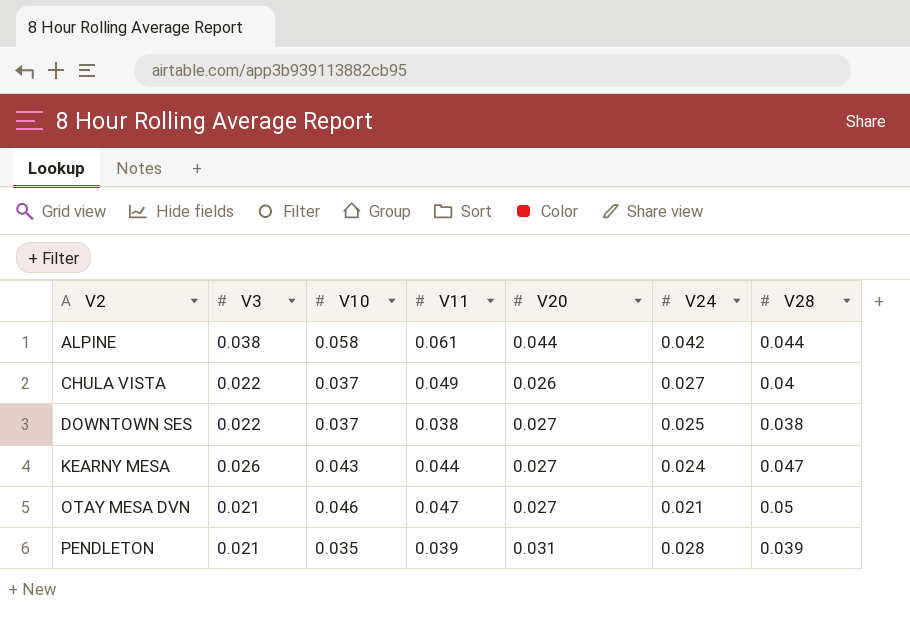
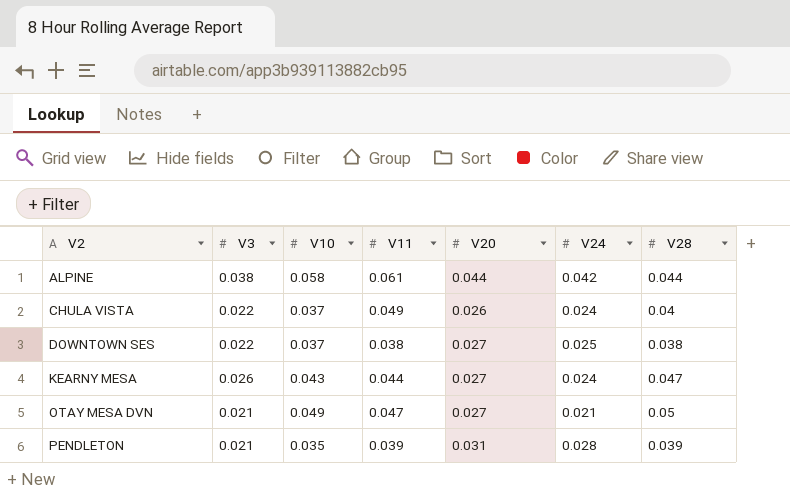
CHULA VISTA | V24: 0.027 -> 0.024
OTAY MESA DVN | V10: 0.046 -> 0.049

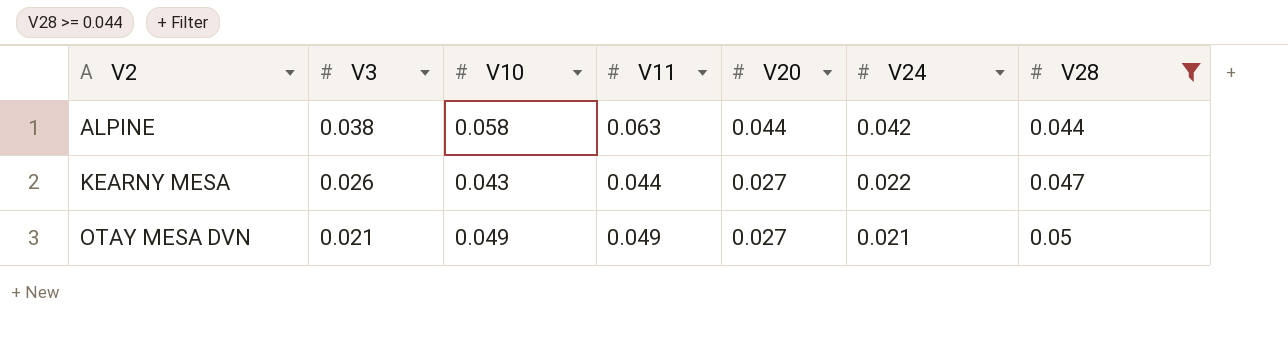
filter: none -> V28 >= 0.044
ALPINE | V11: 0.061 -> 0.063
KEARNY MESA | V24: 0.024 -> 0.022
OTAY MESA DVN | V11: 0.047 -> 0.049

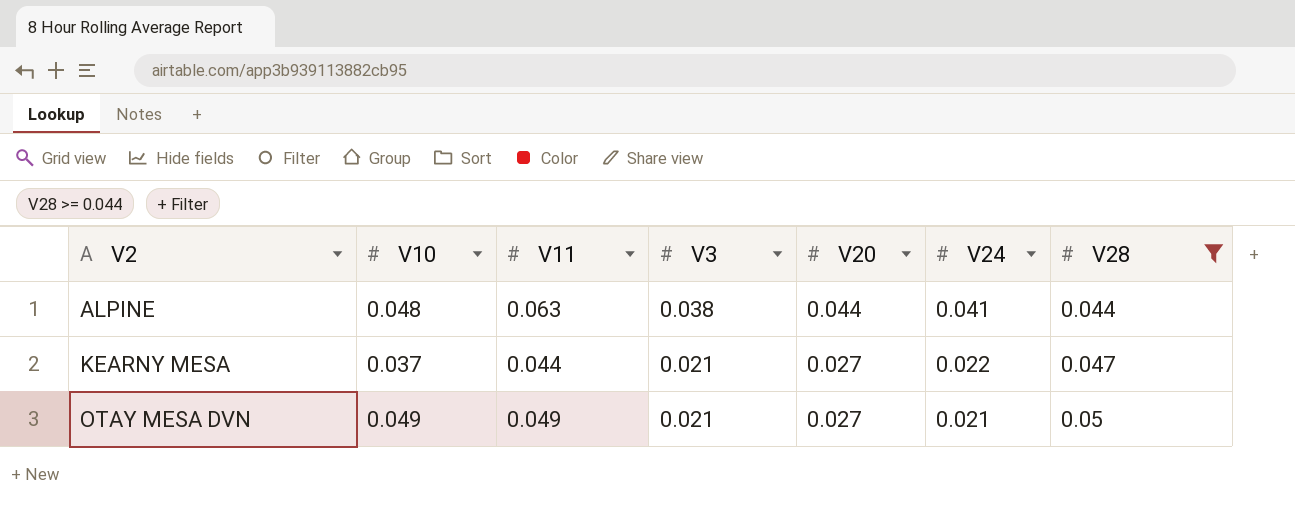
column V3 | position: 2 -> 4
ALPINE | V10: 0.058 -> 0.048
ALPINE | V24: 0.042 -> 0.041
KEARNY MESA | V10: 0.043 -> 0.037
KEARNY MESA | V3: 0.026 -> 0.021

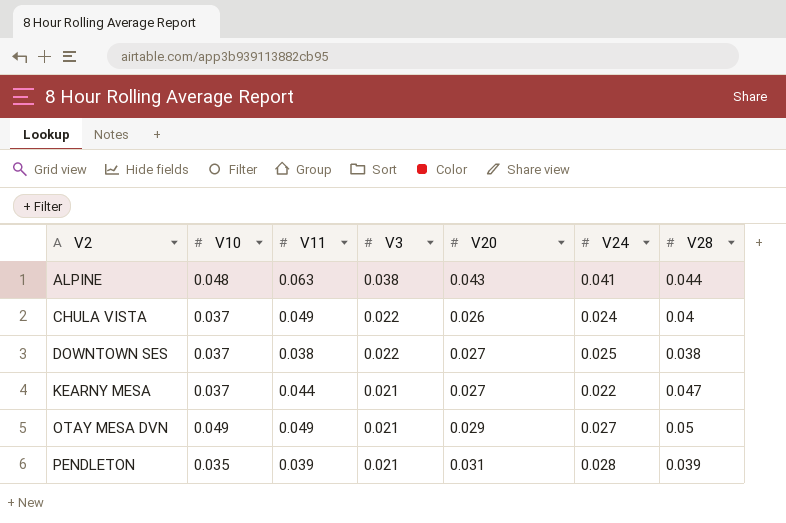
filter: V28 >= 0.044 -> none
ALPINE | V20: 0.044 -> 0.043
OTAY MESA DVN | V20: 0.027 -> 0.029
OTAY MESA DVN | V24: 0.021 -> 0.027

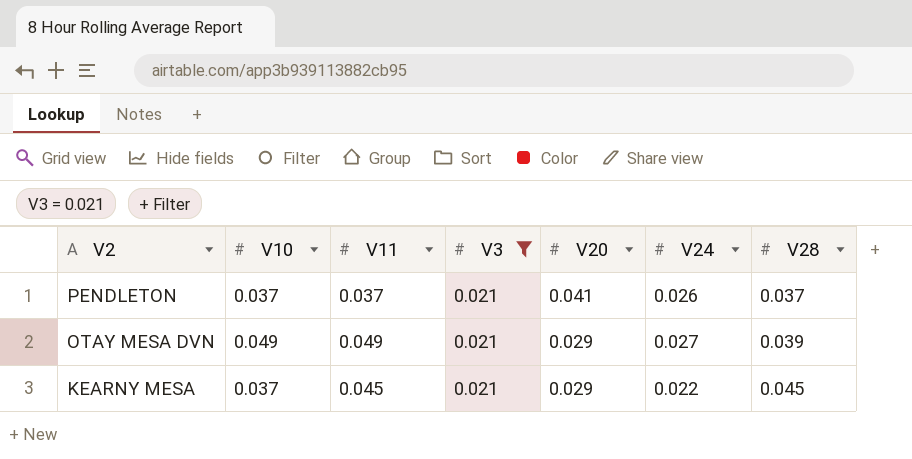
filter: none -> V3 = 0.021
row order: V2 ascending -> V2 descending
PENDLETON | V10: 0.035 -> 0.037
PENDLETON | V11: 0.039 -> 0.037
PENDLETON | V20: 0.031 -> 0.041
PENDLETON | V24: 0.028 -> 0.026
PENDLETON | V28: 0.039 -> 0.037
OTAY MESA DVN | V28: 0.05 -> 0.039
KEARNY MESA | V11: 0.044 -> 0.045
KEARNY MESA | V20: 0.027 -> 0.029
KEARNY MESA | V28: 0.047 -> 0.045

